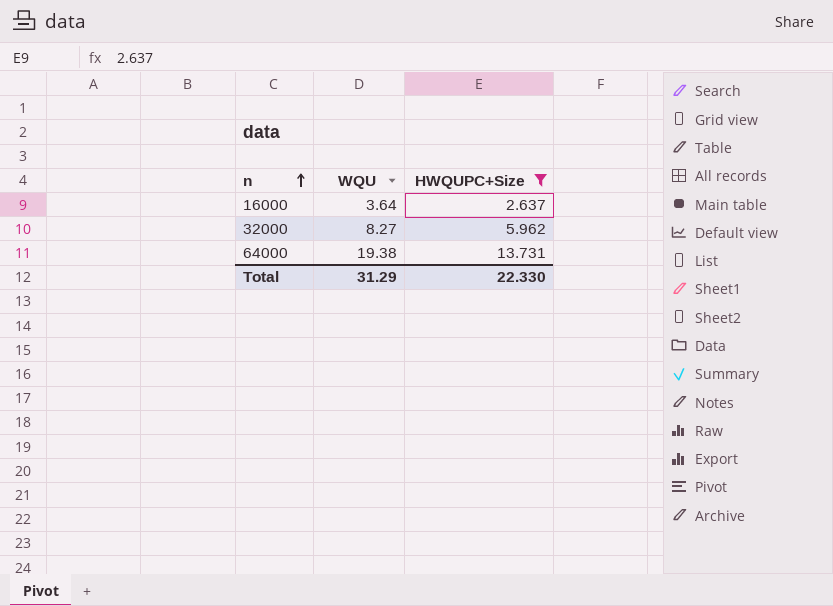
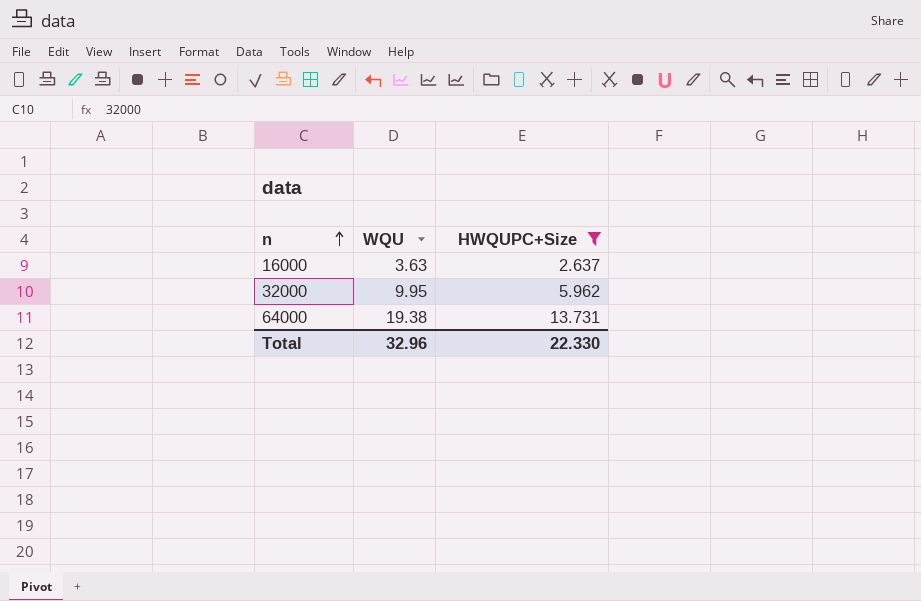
16000 | WQU: 3.64 -> 3.63
32000 | WQU: 8.27 -> 9.95
Total | WQU: 31.29 -> 32.96

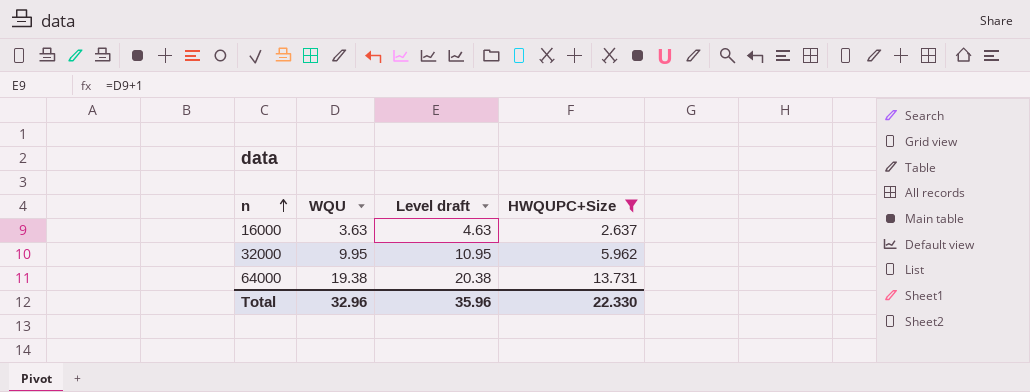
column Level draft | formula: none -> [WQU] + 1

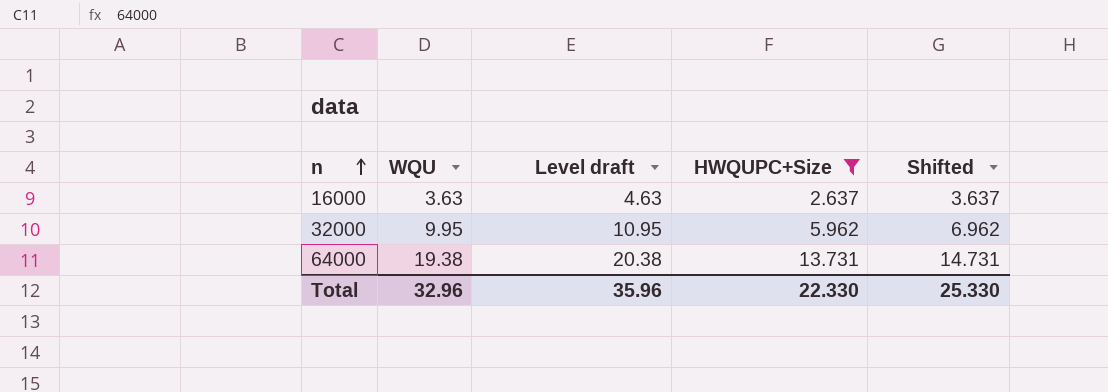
column Shifted | formula: none -> [HWQUPC+Size] + 1

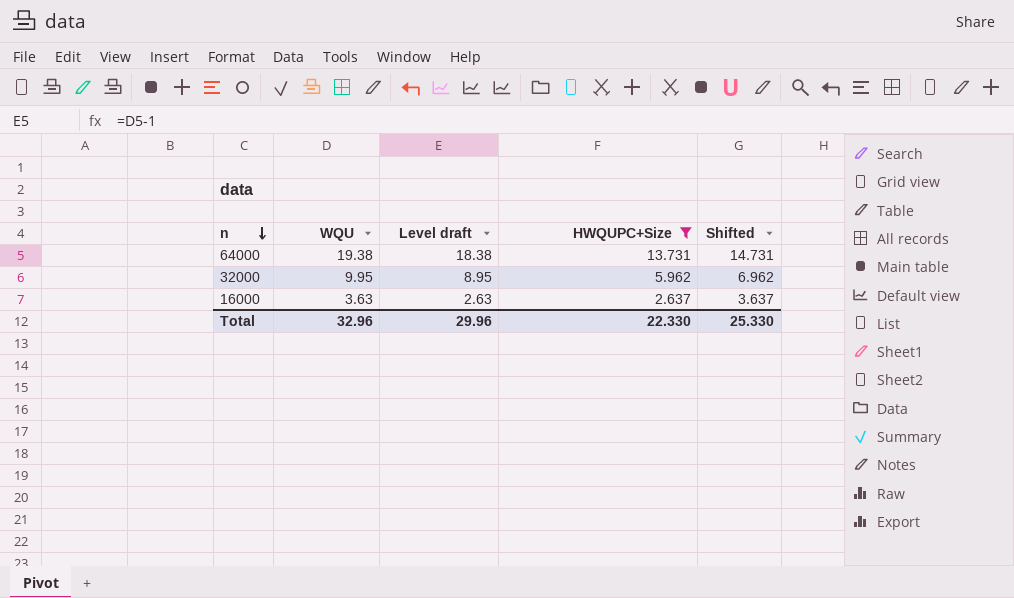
row order: n ascending -> n descending
column Level draft | formula: [WQU] + 1 -> [WQU] - 1
Total | Level draft: 35.96 -> 29.96

